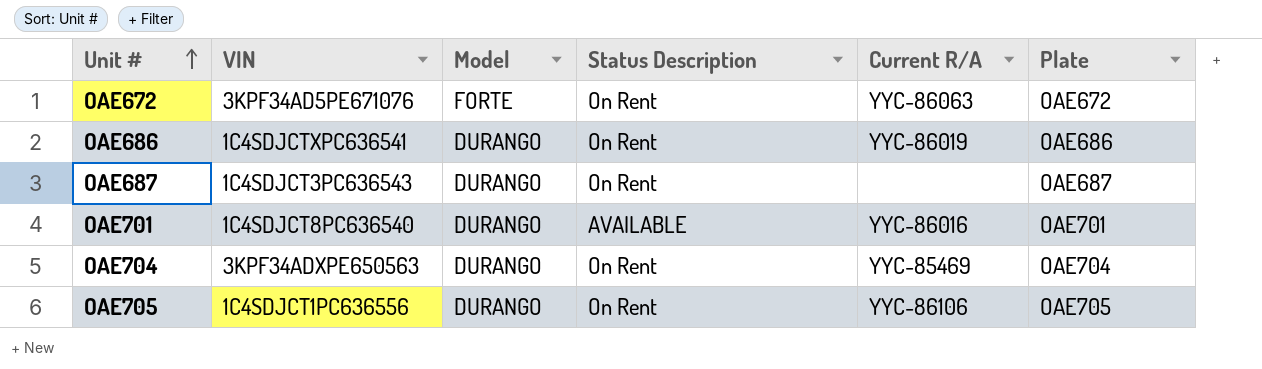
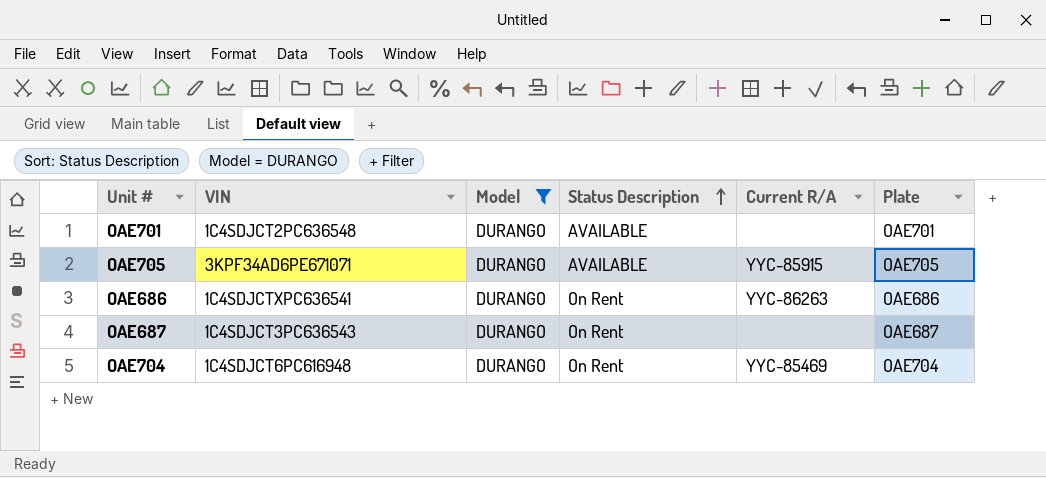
filter: none -> Model = DURANGO
row order: Unit # ascending -> Status Description ascending
OAE701 | VIN: 1C4SDJCT8PC636540 -> 1C4SDJCT2PC636548
OAE701 | Current R/A: YYC-86016 -> none
OAE705 | VIN: 1C4SDJCT1PC636556 -> 3KPF34AD6PE671071
OAE705 | Status Description: On Rent -> AVAILABLE
OAE705 | Current R/A: YYC-86106 -> YYC-85915
OAE686 | Current R/A: YYC-86019 -> YYC-86263
OAE704 | VIN: 3KPF34ADXPE650563 -> 1C4SDJCT6PC616948

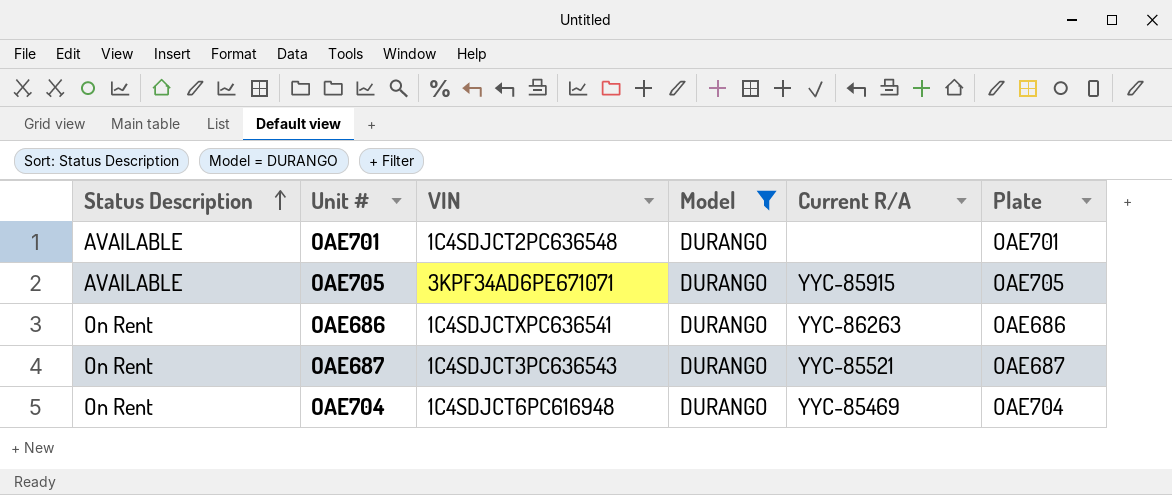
column Status Description | position: 4 -> 1
OAE687 | Current R/A: none -> YYC-85521

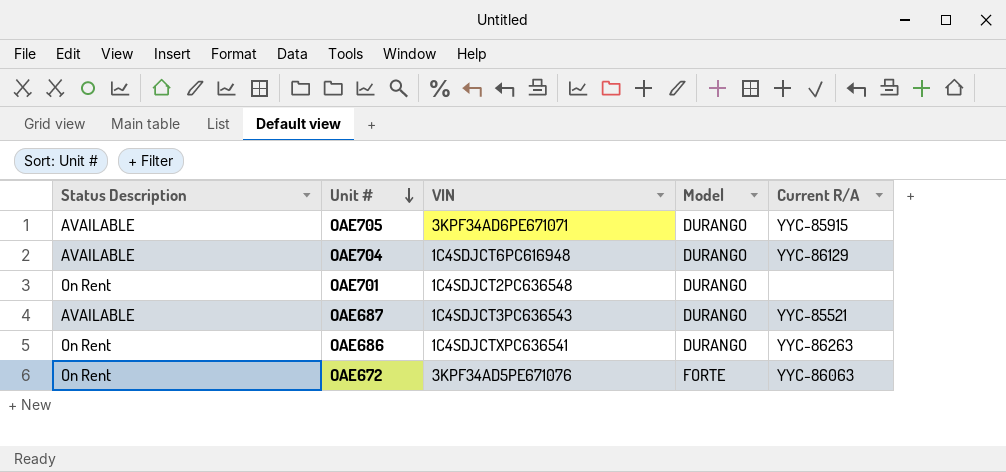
filter: Model = DURANGO -> none
row order: Status Description ascending -> Unit # descending
column Plate | position: 6 -> none
OAE704 | Status Description: On Rent -> AVAILABLE
OAE704 | Current R/A: YYC-85469 -> YYC-86129
OAE701 | Status Description: AVAILABLE -> On Rent
OAE687 | Status Description: On Rent -> AVAILABLE

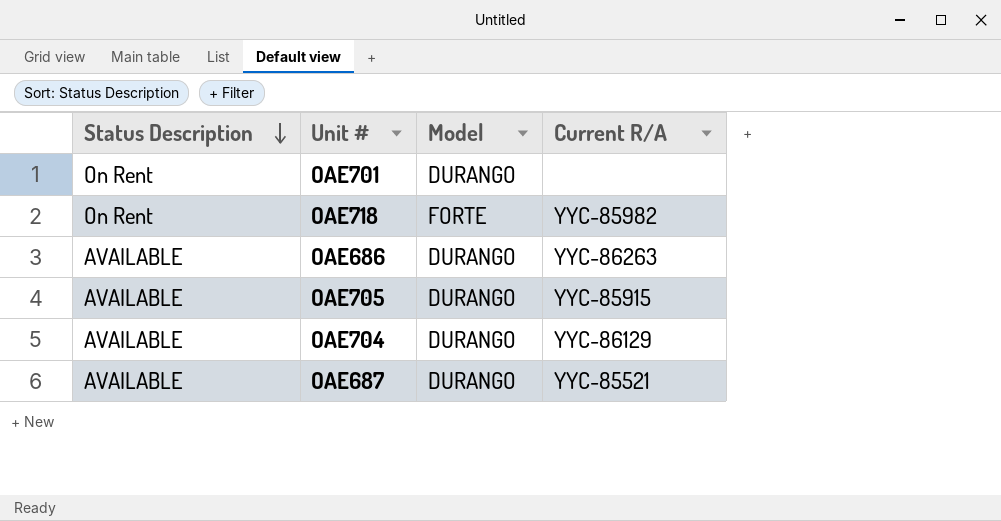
row order: Unit # descending -> Status Description descending
column VIN | position: 3 -> none
row OAE672: On Rent | 3KPF34AD5PE671076 | FORTE | YYC-86063 -> none
row OAE718: none -> On Rent | FORTE | YYC-85982
OAE686 | Status Description: On Rent -> AVAILABLE

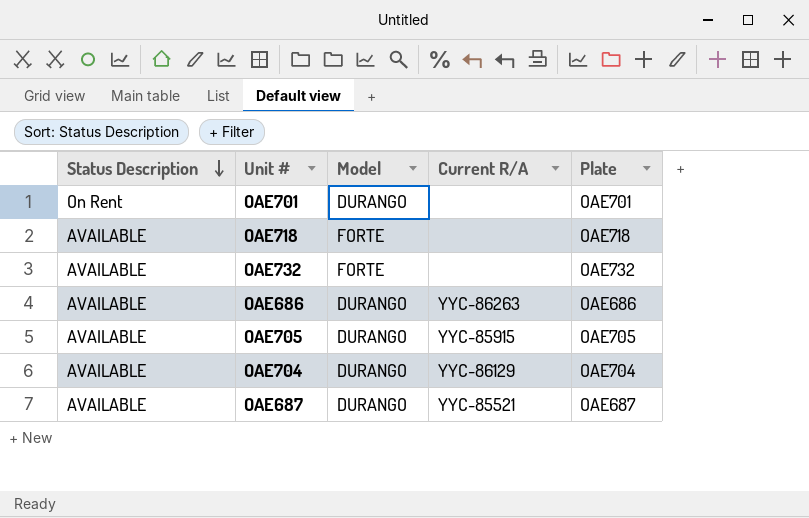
column Plate | position: none -> 5
OAE718 | Status Description: On Rent -> AVAILABLE
OAE718 | Current R/A: YYC-85982 -> none
row OAE732: none -> AVAILABLE | FORTE | none | OAE732

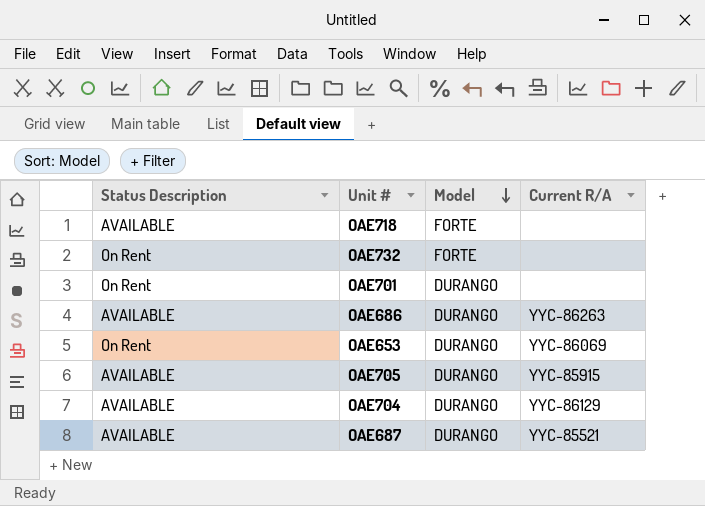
row order: Status Description descending -> Model descending
column Plate | position: 5 -> none
OAE732 | Status Description: AVAILABLE -> On Rent
row OAE653: none -> On Rent | DURANGO | YYC-86069

